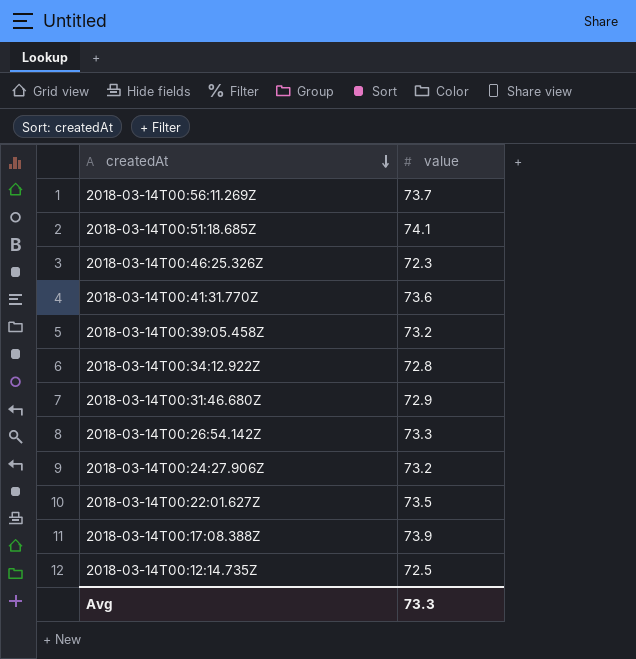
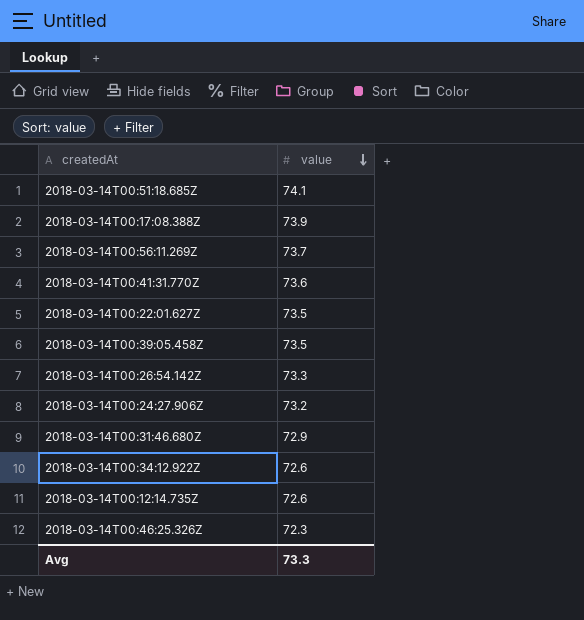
row order: createdAt descending -> value descending
2018-03-14T00:39:05.458Z | value: 73.2 -> 73.5
2018-03-14T00:34:12.922Z | value: 72.8 -> 72.6
2018-03-14T00:12:14.735Z | value: 72.5 -> 72.6

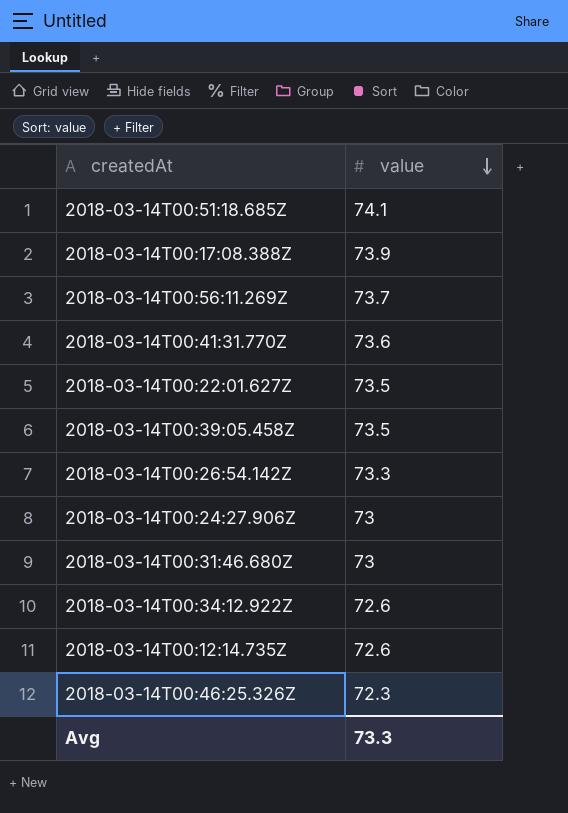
2018-03-14T00:24:27.906Z | value: 73.2 -> 73
2018-03-14T00:31:46.680Z | value: 72.9 -> 73

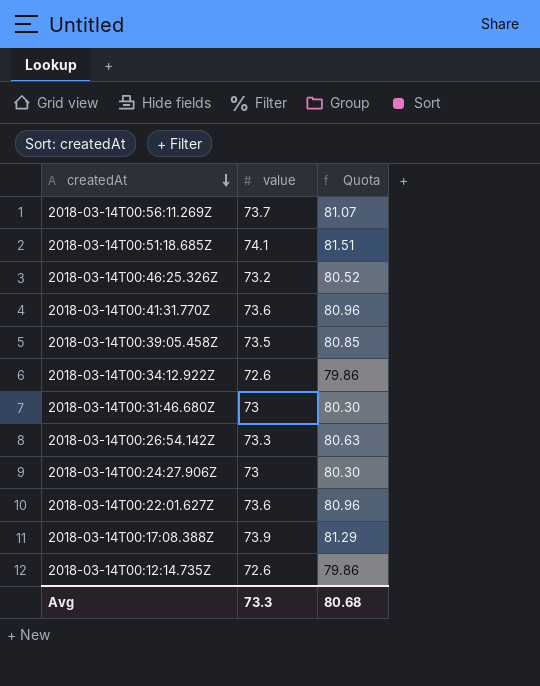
row order: value descending -> createdAt descending
column Quota | formula: none -> [value] * 1.1
2018-03-14T00:46:25.326Z | value: 72.3 -> 73.2
2018-03-14T00:22:01.627Z | value: 73.5 -> 73.6

